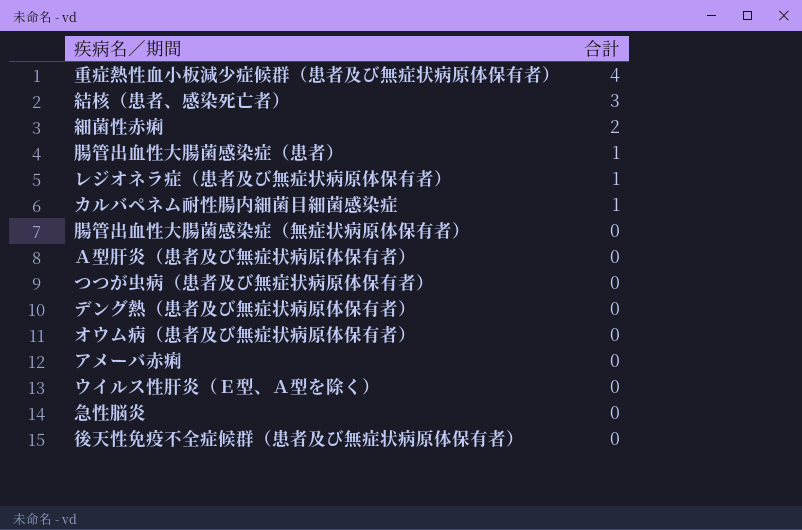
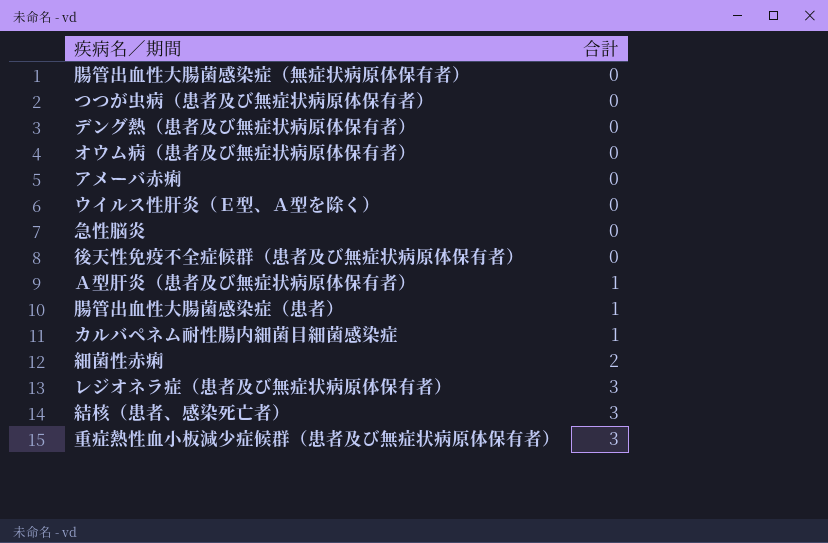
row order: 合計 descending -> 合計 ascending
Ａ型肝炎（患者及び無症状病原体保有者） | 合計: 0 -> 1
レジオネラ症（患者及び無症状病原体保有者） | 合計: 1 -> 3
重症熱性血小板減少症候群（患者及び無症状病原体保有者） | 合計: 4 -> 3

